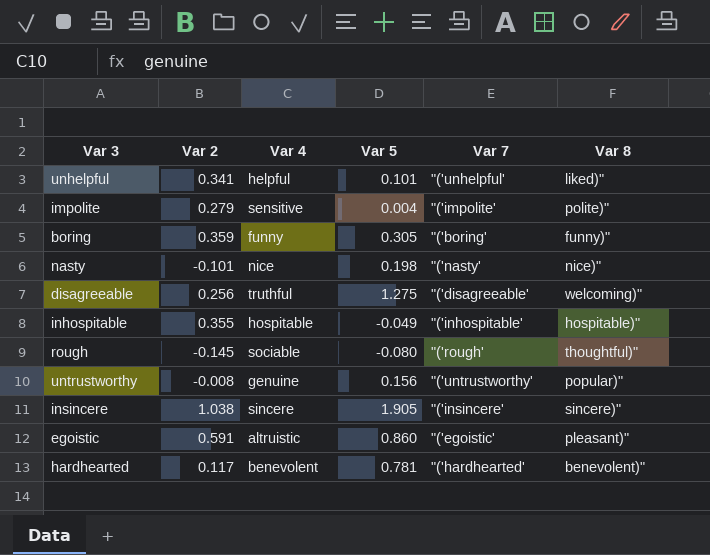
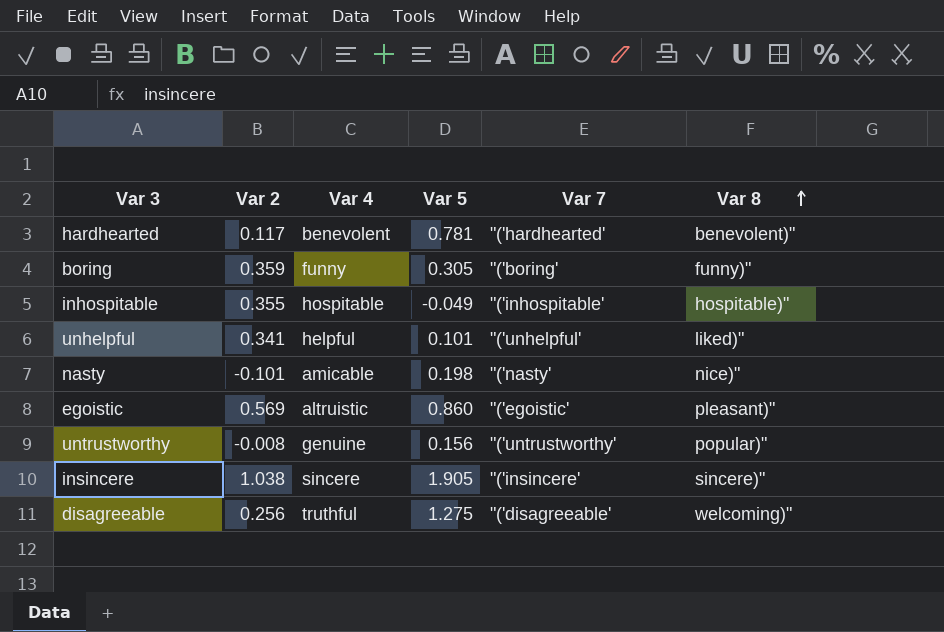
row order: none -> Var 8 ascending
row impolite: 0.279 | sensitive | 0.004 | "('impolite' | polite)" -> none
row rough: -0.145 | sociable | -0.080 | "('rough' | thoughtful)" -> none
nasty | Var 4: nice -> amicable
egoistic | Var 2: 0.591 -> 0.569

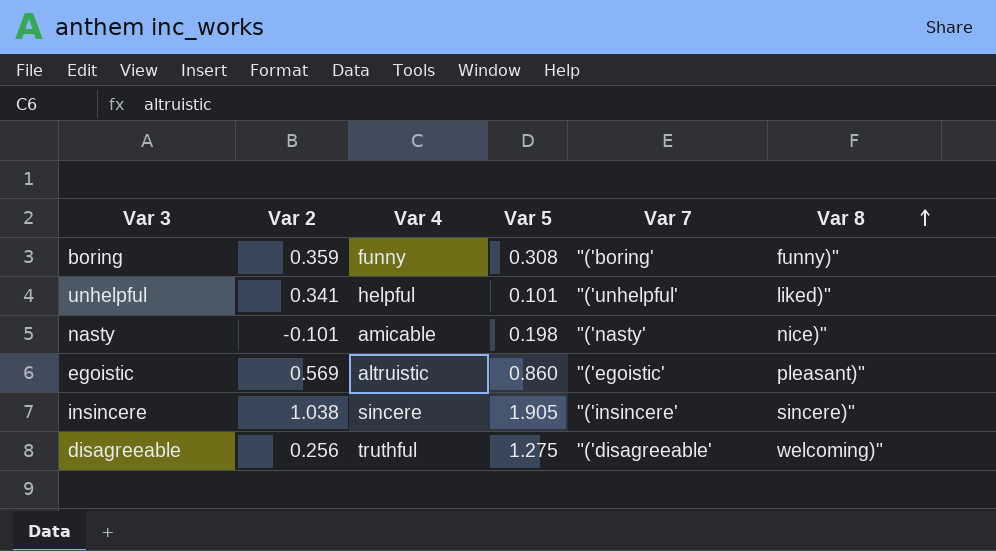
row hardhearted: 0.117 | benevolent | 0.781 | "('hardhearted' | benevolent)" -> none
row inhospitable: 0.355 | hospitable | -0.049 | "('inhospitable' | hospitable)" -> none
row untrustworthy: -0.008 | genuine | 0.156 | "('untrustworthy' | popular)" -> none
boring | Var 5: 0.305 -> 0.308

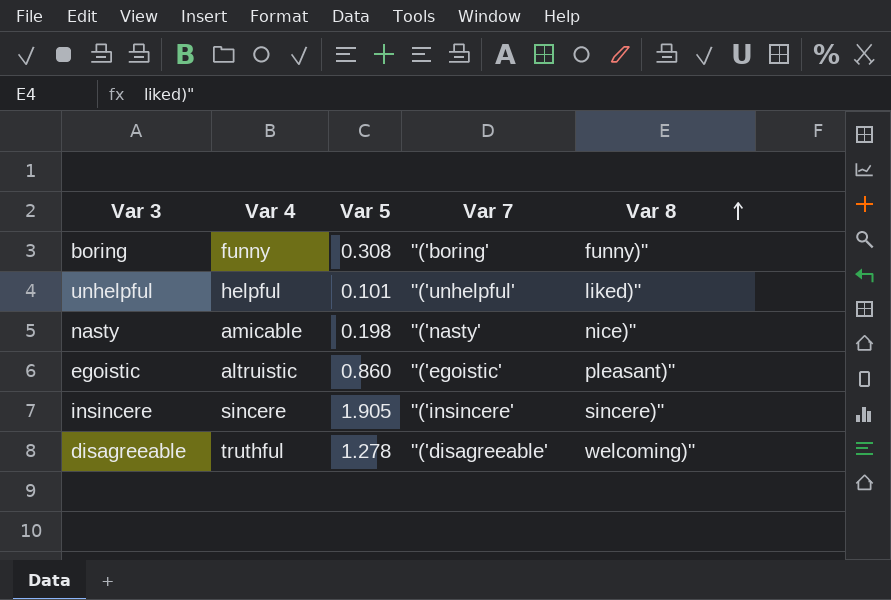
column Var 2 | position: 2 -> none
disagreeable | Var 5: 1.275 -> 1.278

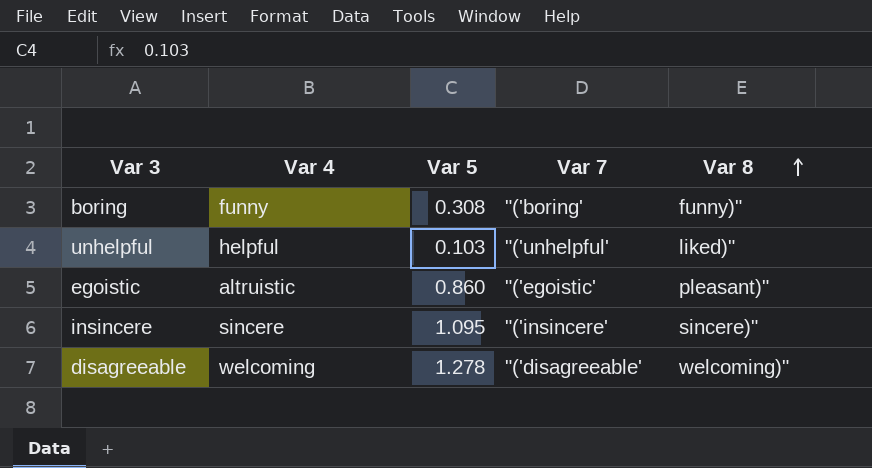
row nasty: amicable | 0.198 | "('nasty' | nice)" -> none
unhelpful | Var 5: 0.101 -> 0.103
insincere | Var 5: 1.905 -> 1.095
disagreeable | Var 4: truthful -> welcoming

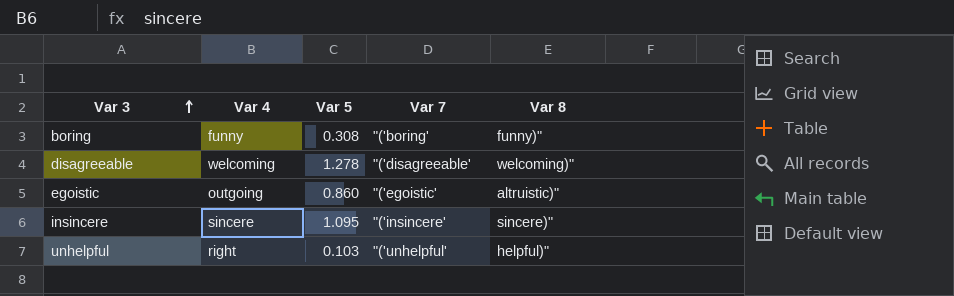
row order: Var 8 ascending -> Var 3 ascending
egoistic | Var 4: altruistic -> outgoing
egoistic | Var 8: pleasant)" -> altruistic)"
unhelpful | Var 4: helpful -> right
unhelpful | Var 8: liked)" -> helpful)"

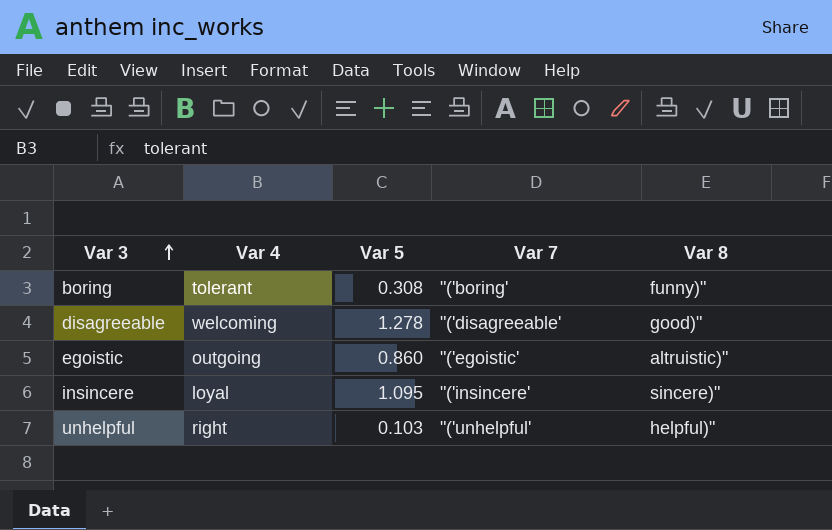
boring | Var 4: funny -> tolerant
disagreeable | Var 8: welcoming)" -> good)"
insincere | Var 4: sincere -> loyal

